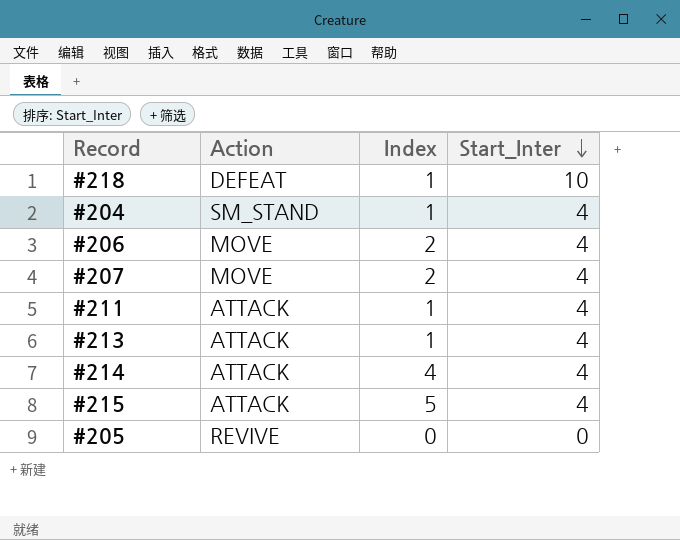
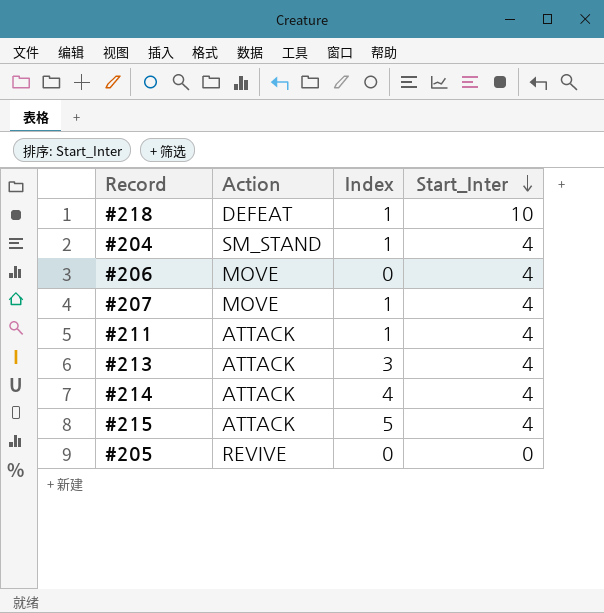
#206 | Index: 2 -> 0
#207 | Index: 2 -> 1
#213 | Index: 1 -> 3

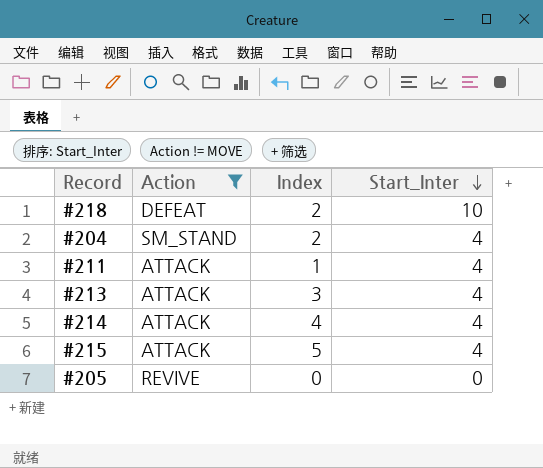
filter: none -> Action != MOVE
#218 | Index: 1 -> 2
#204 | Index: 1 -> 2

